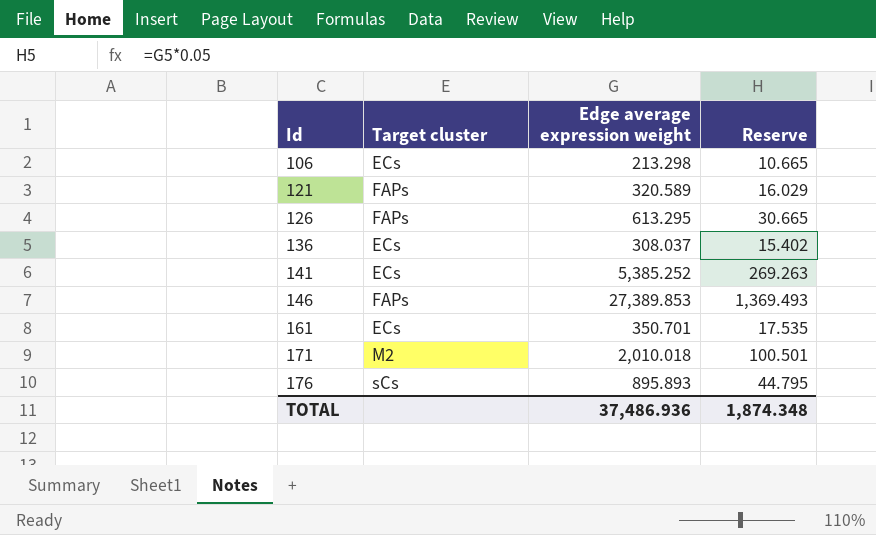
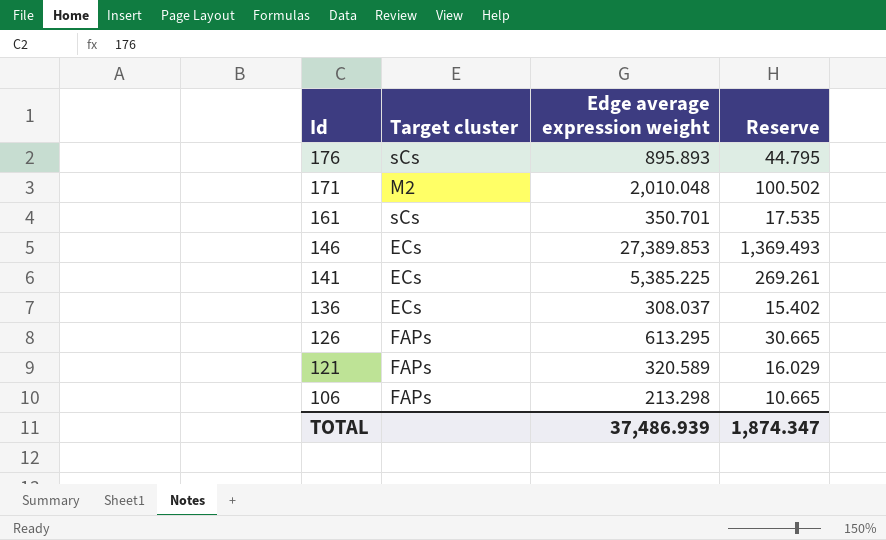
row order: Id ascending -> Id descending
171 | Edge average expression weight: 2,010.018 -> 2,010.048
171 | Reserve: 100.501 -> 100.502
161 | Target cluster: ECs -> sCs
146 | Target cluster: FAPs -> ECs
141 | Edge average expression weight: 5,385.252 -> 5,385.225
141 | Reserve: 269.263 -> 269.261
106 | Target cluster: ECs -> FAPs
TOTAL | Edge average expression weight: 37,486.936 -> 37,486.939
TOTAL | Reserve: 1,874.348 -> 1,874.347

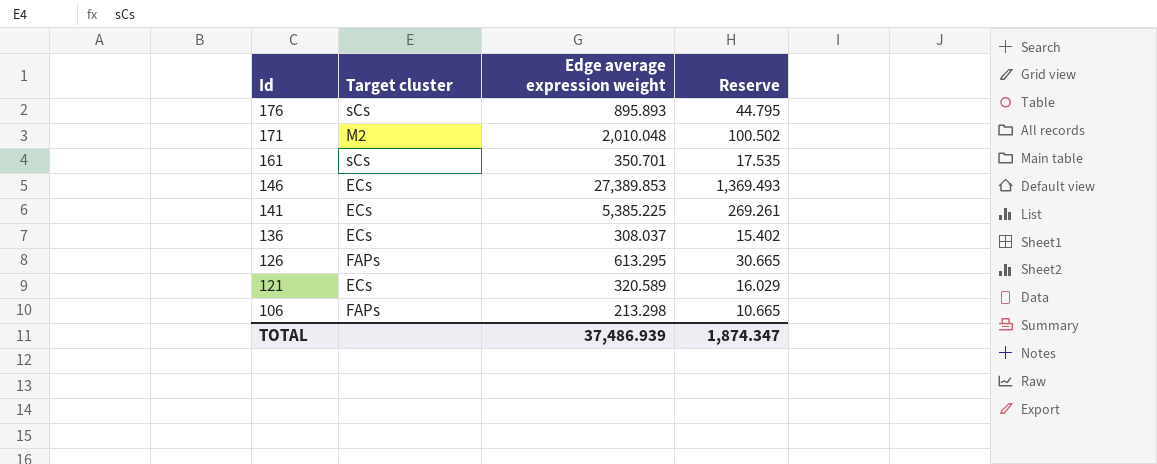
121 | Target cluster: FAPs -> ECs

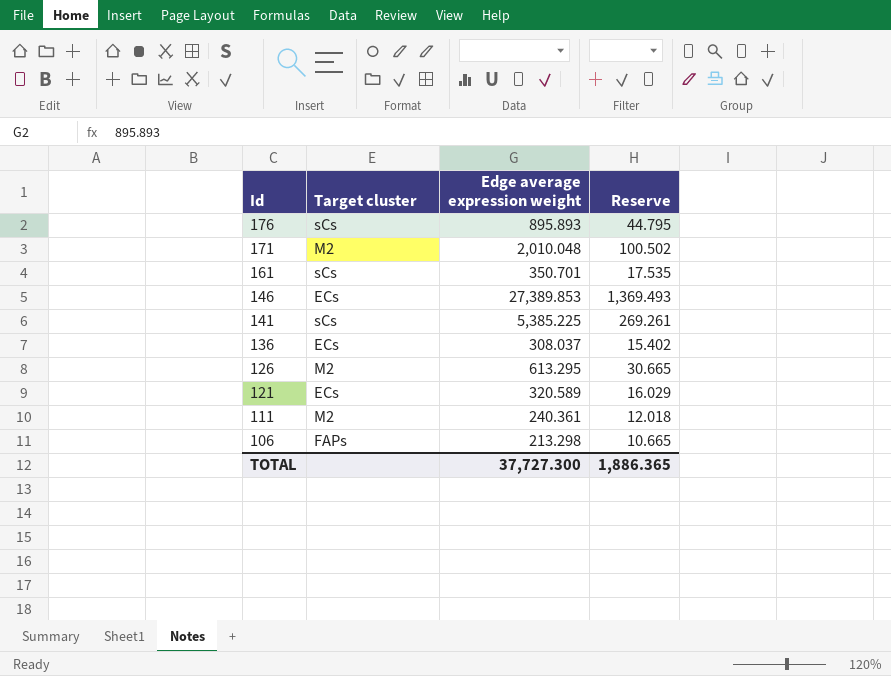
141 | Target cluster: ECs -> sCs
126 | Target cluster: FAPs -> M2
row 111: none -> M2 | 240.361 | 12.018
TOTAL | Edge average expression weight: 37,486.939 -> 37,727.300
TOTAL | Reserve: 1,874.347 -> 1,886.365

